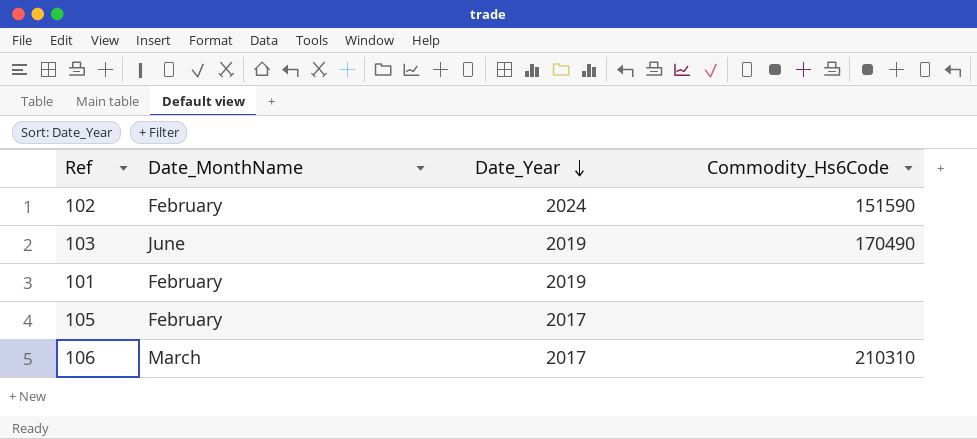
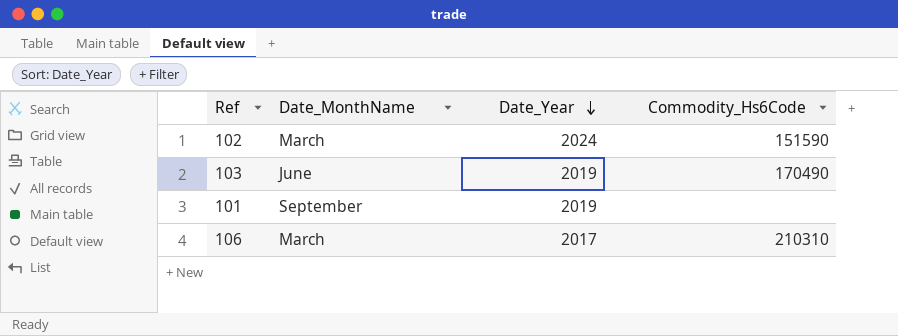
row 105: February | 2017 | none -> none
102 | Date_MonthName: February -> March
101 | Date_MonthName: February -> September

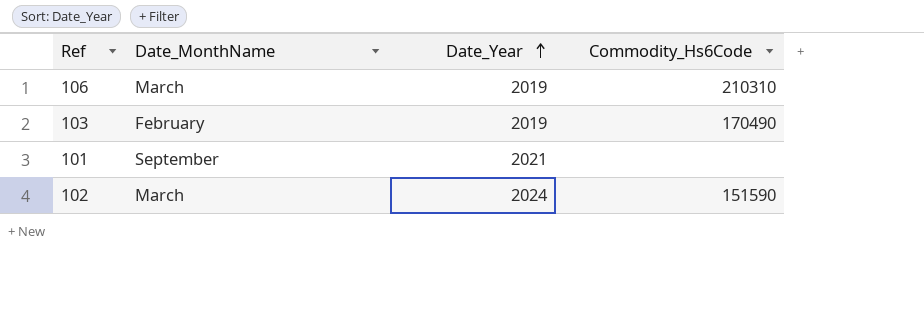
row order: Date_Year descending -> Date_Year ascending
106 | Date_Year: 2017 -> 2019
103 | Date_MonthName: June -> February
101 | Date_Year: 2019 -> 2021

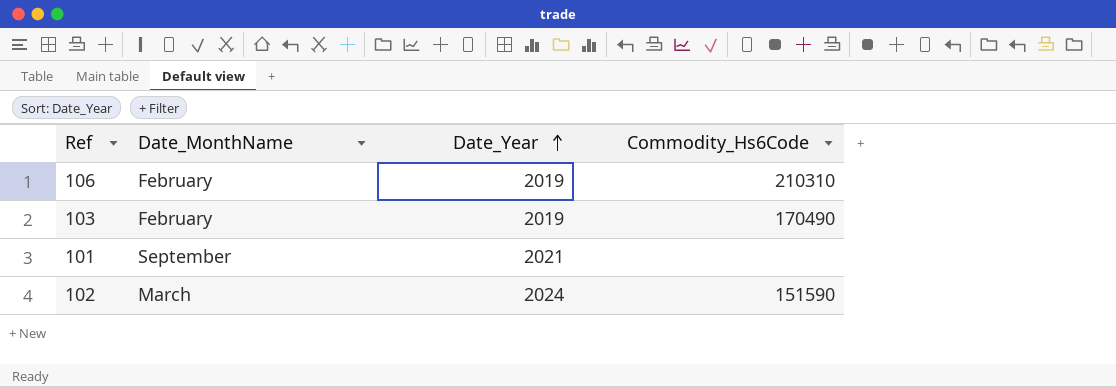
106 | Date_MonthName: March -> February

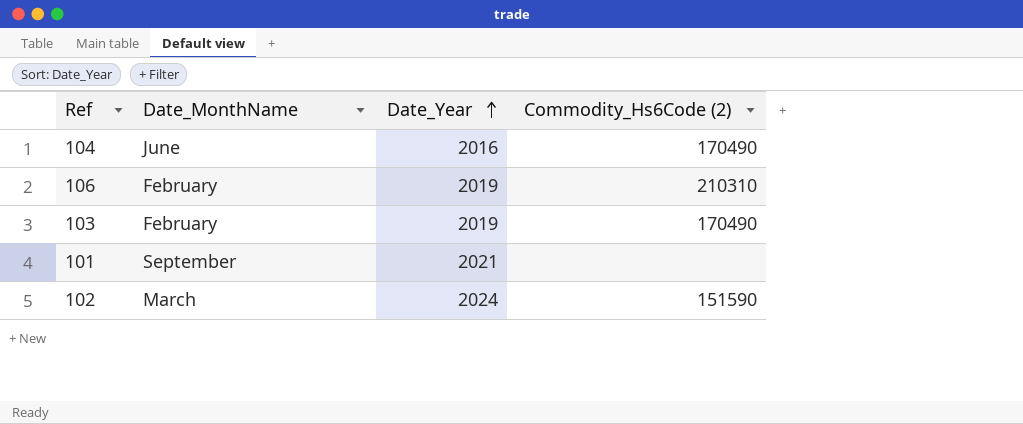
column name: Commodity_Hs6Code -> Commodity_Hs6Code (2)
row 104: none -> June | 2016 | 170490

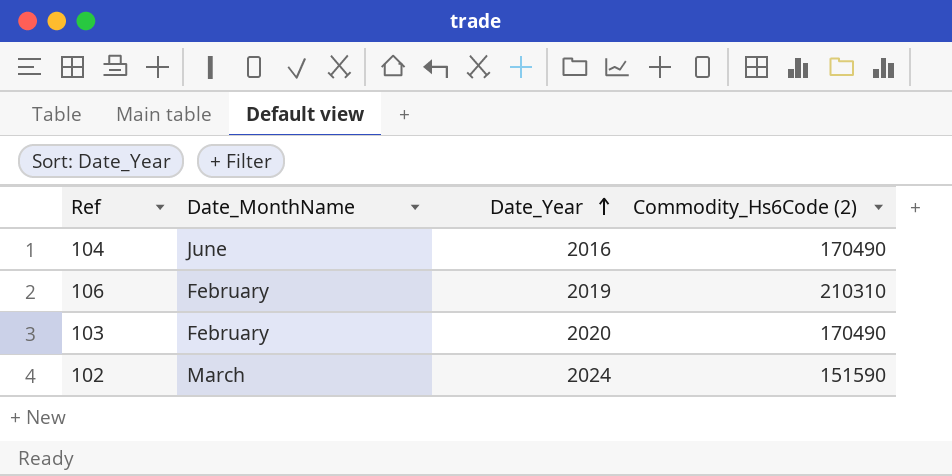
row 101: September | 2021 | none -> none
103 | Date_Year: 2019 -> 2020

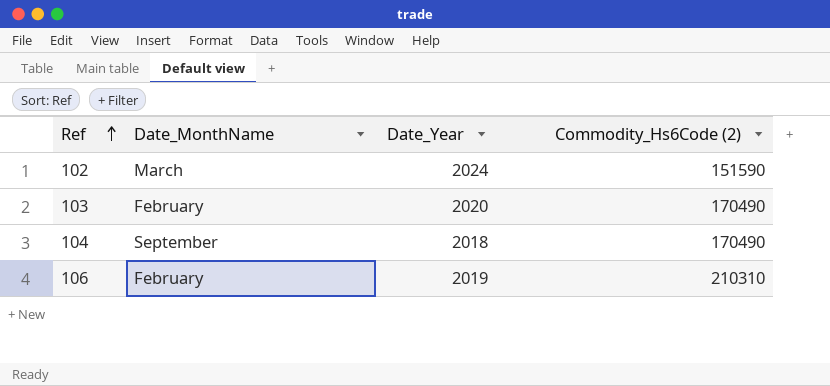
row order: Date_Year ascending -> Ref ascending
104 | Date_MonthName: June -> September
104 | Date_Year: 2016 -> 2018

